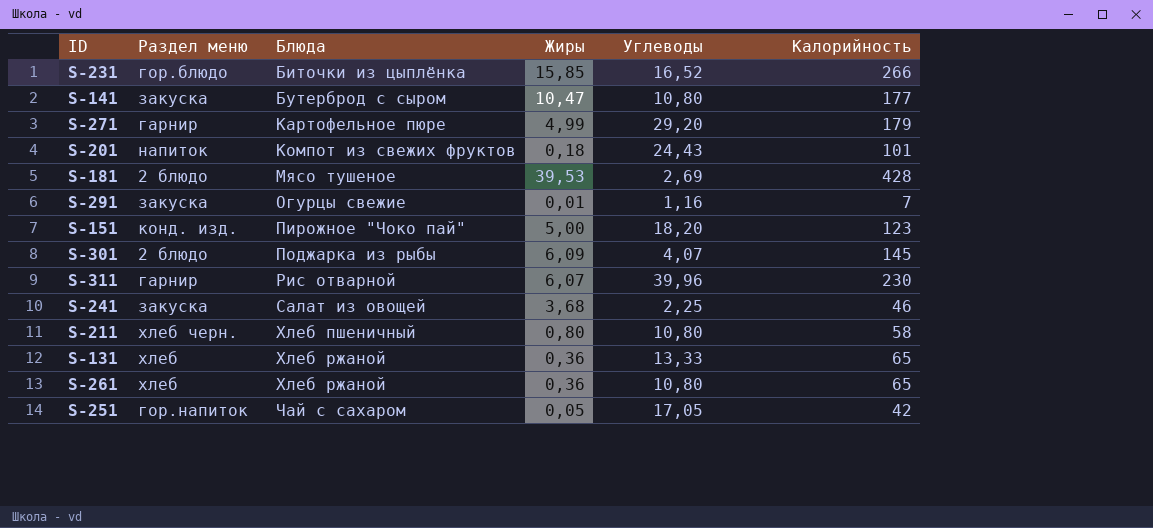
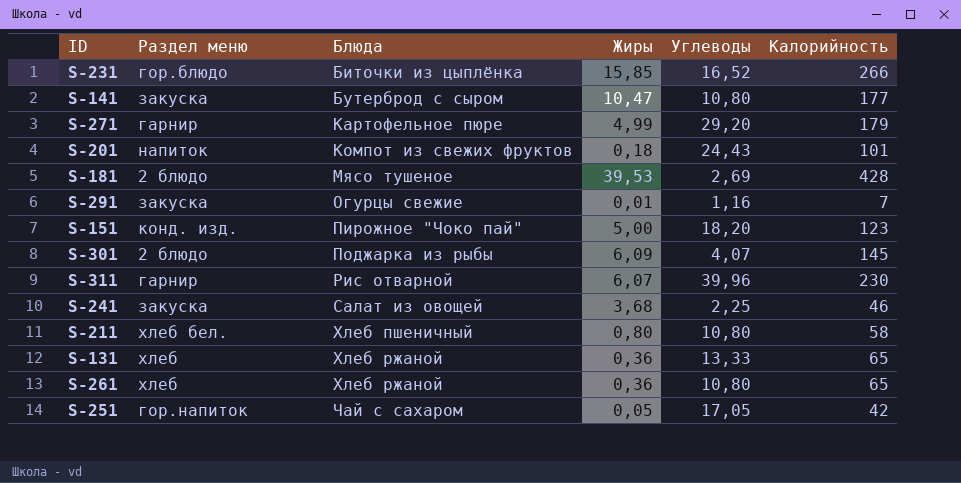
S-211 | Раздел меню: хлеб черн. -> хлеб бел.

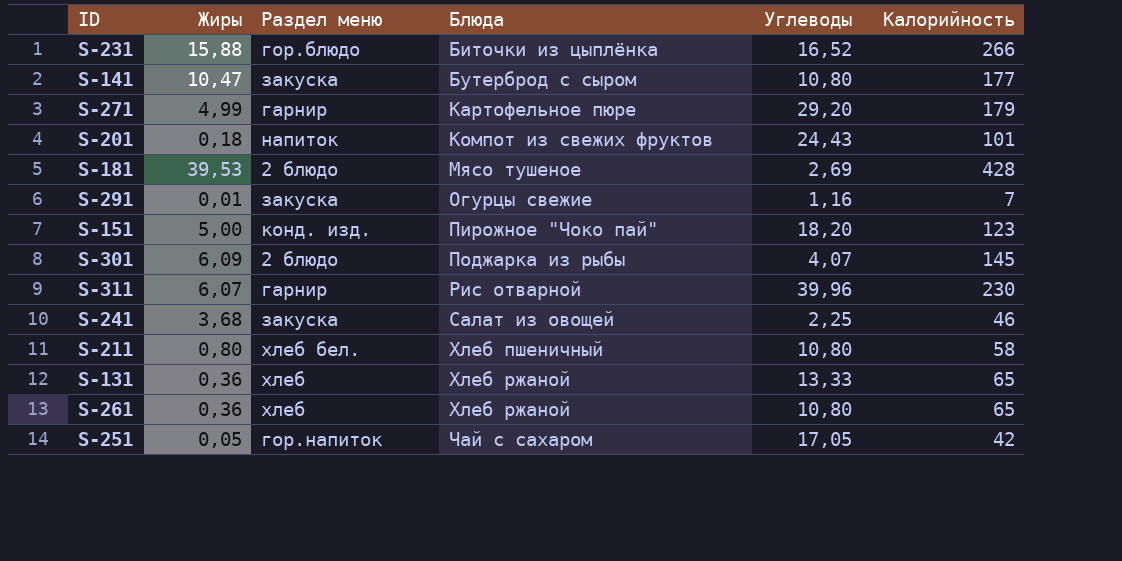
column Жиры | position: 4 -> 2
S-231 | Жиры: 15,85 -> 15,88

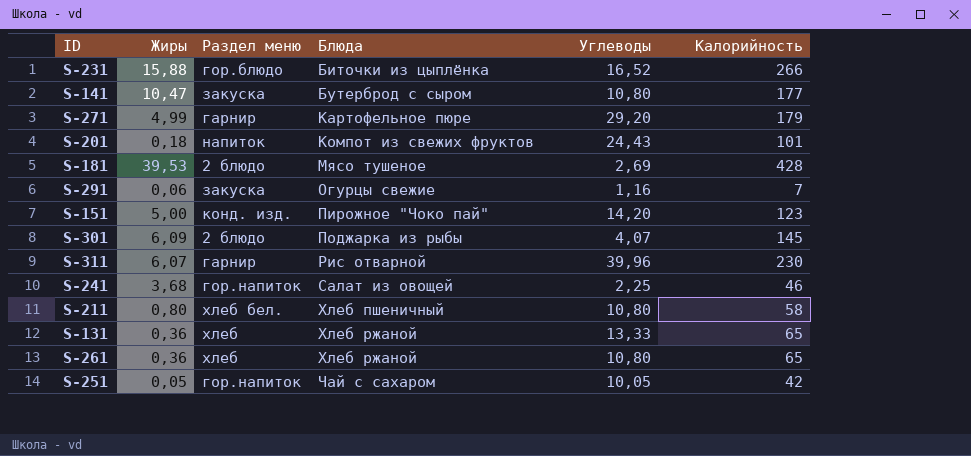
S-291 | Жиры: 0,01 -> 0,06
S-151 | Углеводы: 18,20 -> 14,20
S-241 | Раздел меню: закуска -> гор.напиток
S-251 | Углеводы: 17,05 -> 10,05

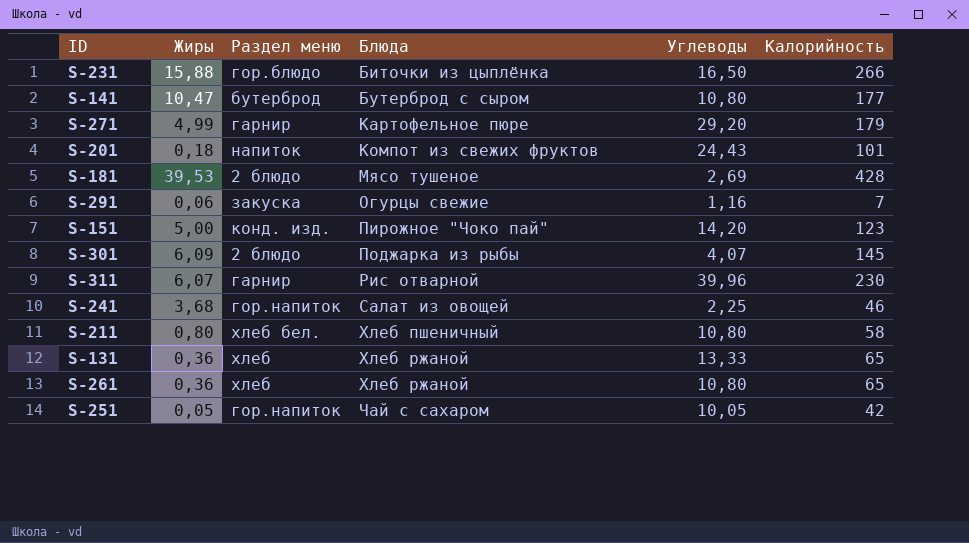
S-231 | Углеводы: 16,52 -> 16,50
S-141 | Раздел меню: закуска -> бутерброд

